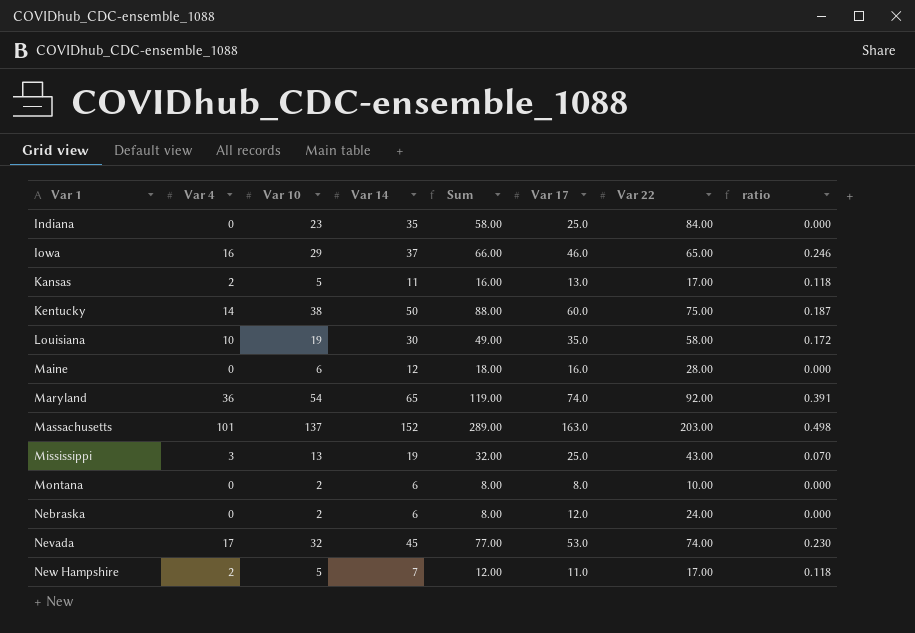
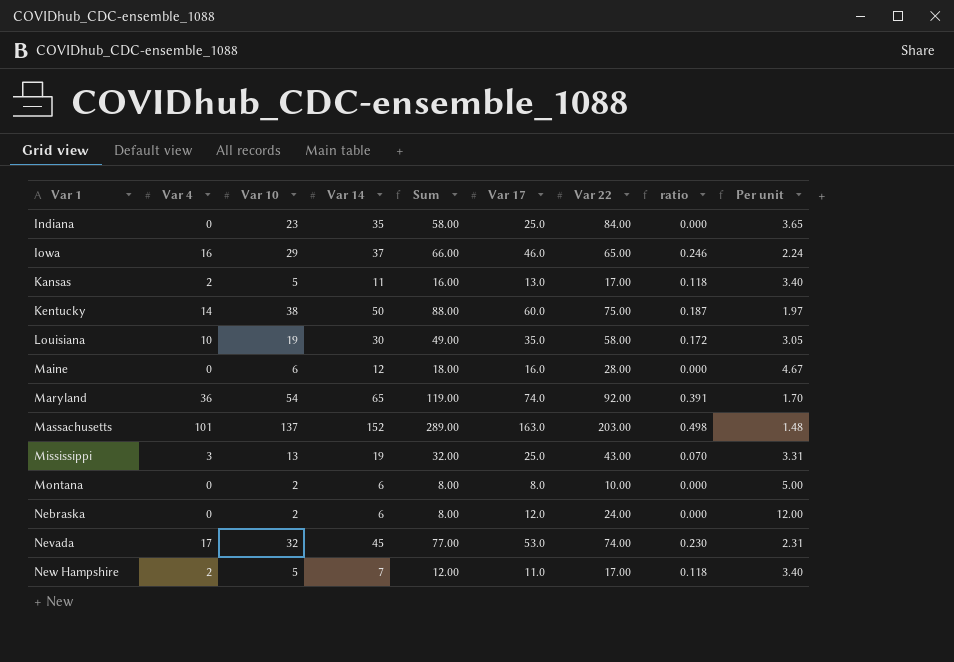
column Per unit | formula: none -> [Var 22] / [Var 10]

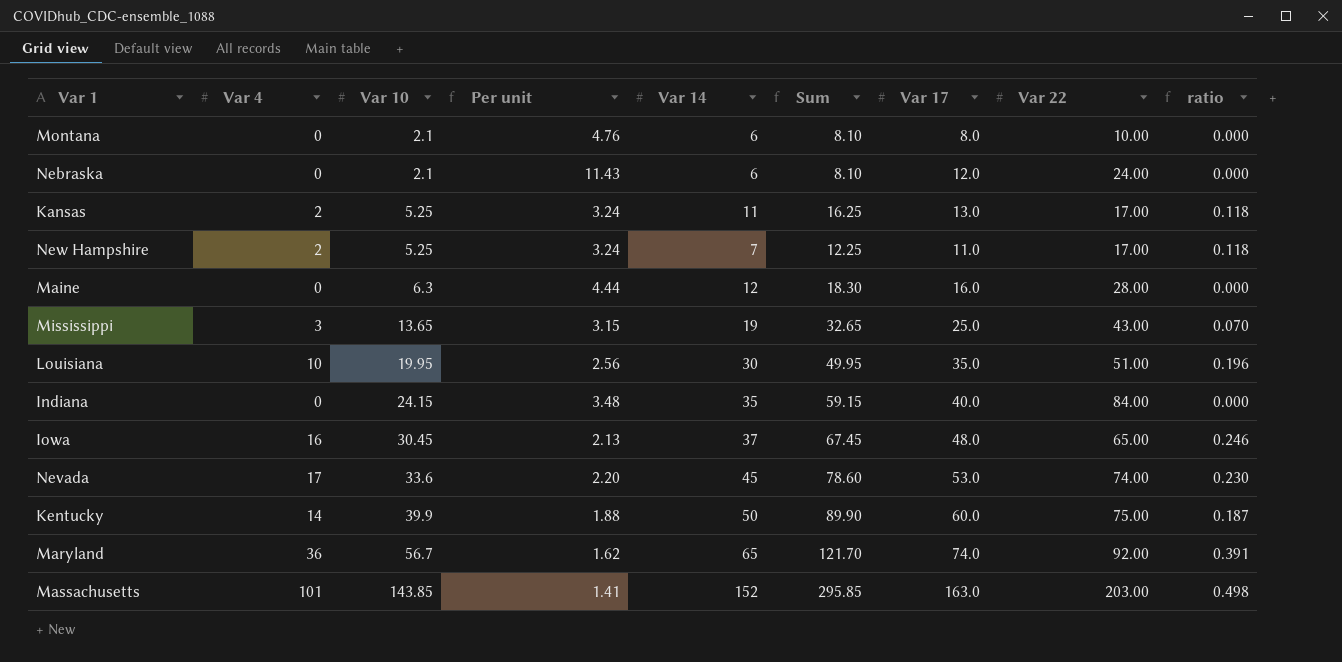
row order: Var 1 ascending -> Var 10 ascending
column Per unit | position: 9 -> 4
Montana | Var 10: 2 -> 2.1
Montana | Per unit: 5.00 -> 4.76
Montana | Sum: 8.00 -> 8.10
Nebraska | Var 10: 2 -> 2.1
Nebraska | Per unit: 12.00 -> 11.43
Nebraska | Sum: 8.00 -> 8.10
Kansas | Var 10: 5 -> 5.25
Kansas | Per unit: 3.40 -> 3.24
Kansas | Sum: 16.00 -> 16.25
New Hampshire | Var 10: 5 -> 5.25
New Hampshire | Per unit: 3.40 -> 3.24
New Hampshire | Sum: 12.00 -> 12.25
Maine | Var 10: 6 -> 6.3
Maine | Per unit: 4.67 -> 4.44
Maine | Sum: 18.00 -> 18.30
Mississippi | Var 10: 13 -> 13.65
Mississippi | Per unit: 3.31 -> 3.15
Mississippi | Sum: 32.00 -> 32.65
Louisiana | Var 10: 19 -> 19.95
Louisiana | Per unit: 3.05 -> 2.56
Louisiana | Sum: 49.00 -> 49.95
Louisiana | Var 22: 58.00 -> 51.00
Louisiana | ratio: 0.172 -> 0.196
Indiana | Var 10: 23 -> 24.15
Indiana | Per unit: 3.65 -> 3.48
Indiana | Sum: 58.00 -> 59.15
Indiana | Var 17: 25.0 -> 40.0
Iowa | Var 10: 29 -> 30.45
Iowa | Per unit: 2.24 -> 2.13
Iowa | Sum: 66.00 -> 67.45
Iowa | Var 17: 46.0 -> 48.0
Nevada | Var 10: 32 -> 33.6
Nevada | Per unit: 2.31 -> 2.20
Nevada | Sum: 77.00 -> 78.60
Kentucky | Var 10: 38 -> 39.9
Kentucky | Per unit: 1.97 -> 1.88
Kentucky | Sum: 88.00 -> 89.90
Maryland | Var 10: 54 -> 56.7
Maryland | Per unit: 1.70 -> 1.62
Maryland | Sum: 119.00 -> 121.70
Massachusetts | Var 10: 137 -> 143.85
Massachusetts | Per unit: 1.48 -> 1.41
Massachusetts | Sum: 289.00 -> 295.85

